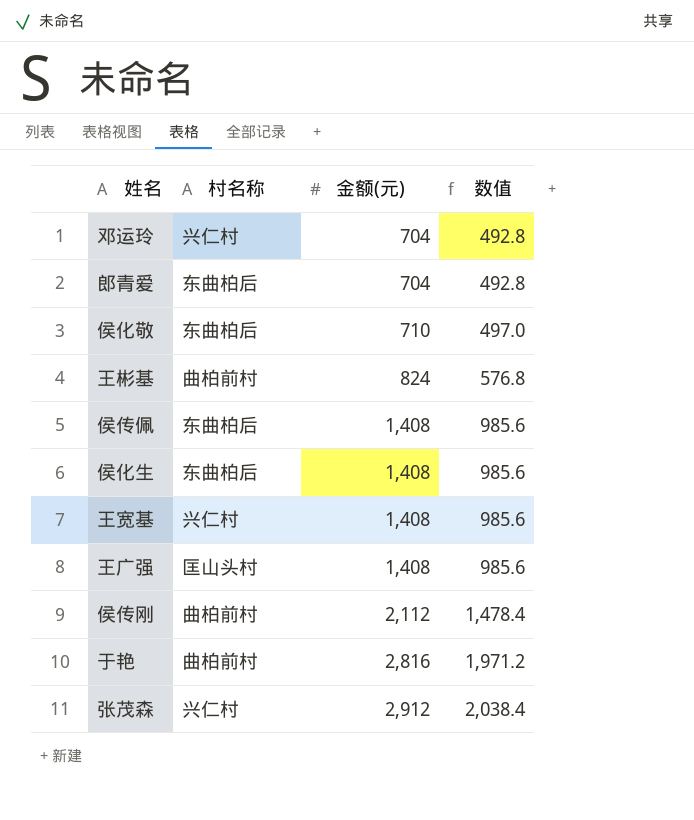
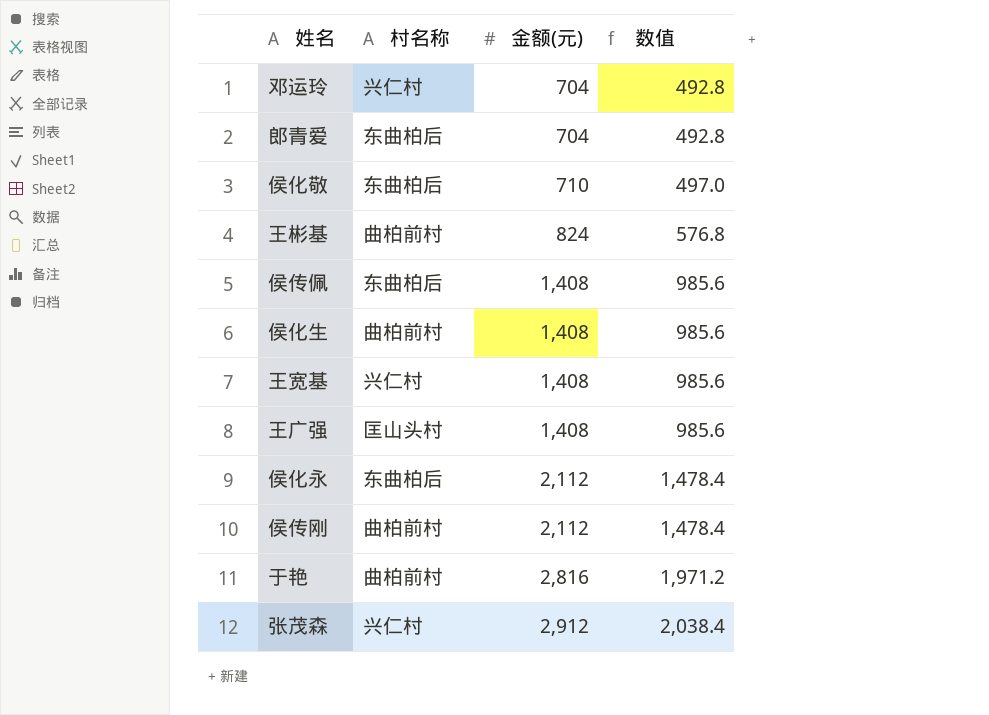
侯化生 | 村名称: 东曲柏后 -> 曲柏前村
row 侯化永: none -> 东曲柏后 | 2,112 | 1,478.4

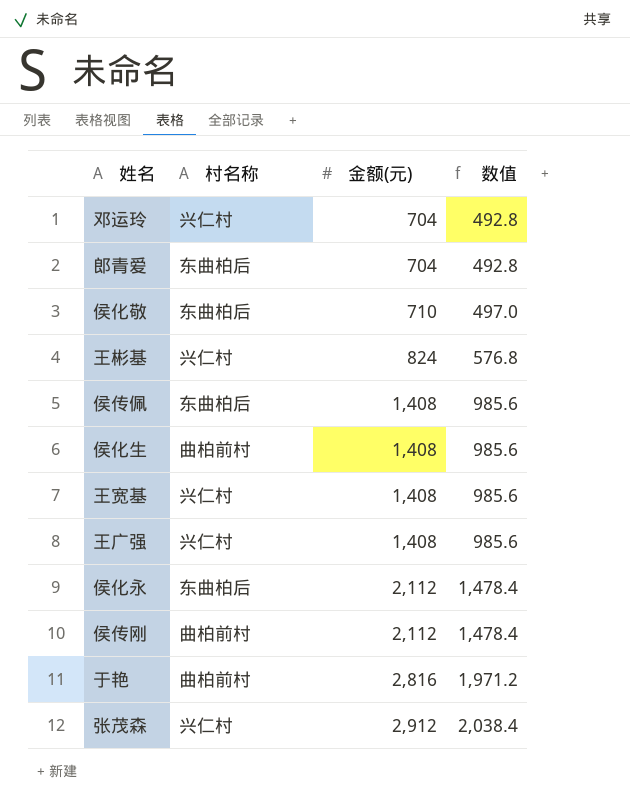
王彬基 | 村名称: 曲柏前村 -> 兴仁村
王广强 | 村名称: 匡山头村 -> 兴仁村

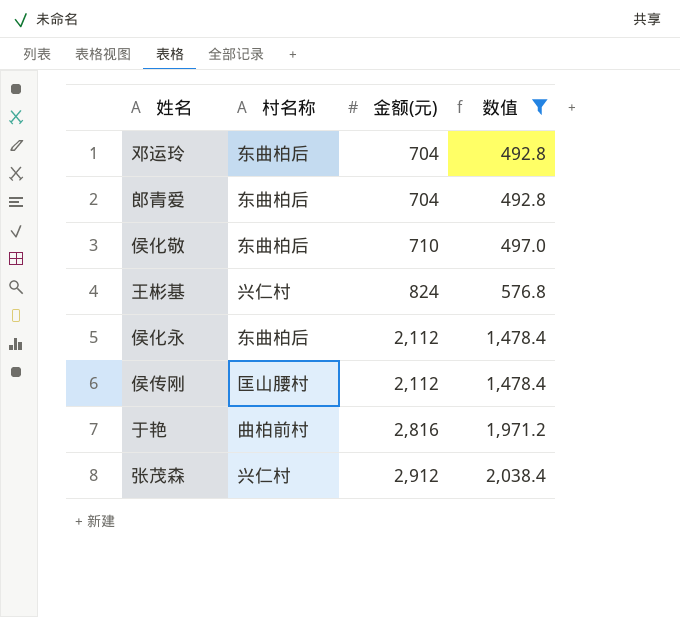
filter: none -> 数值 != 985.6
邓运玲 | 村名称: 兴仁村 -> 东曲柏后
侯传刚 | 村名称: 曲柏前村 -> 匡山腰村

